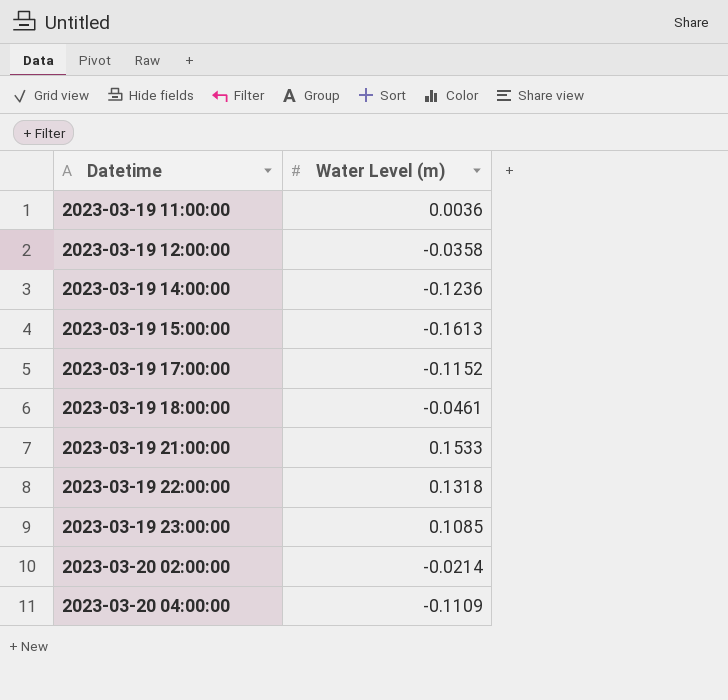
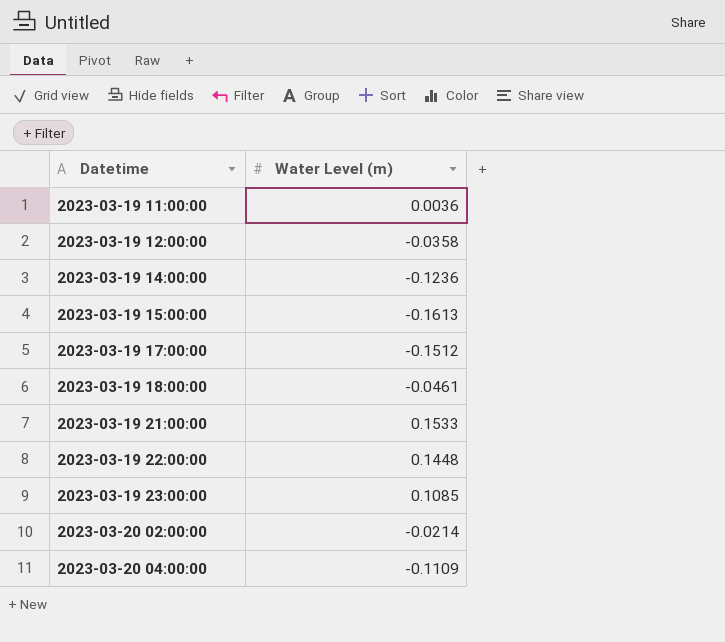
2023-03-19 17:00:00 | Water Level (m): -0.1152 -> -0.1512
2023-03-19 22:00:00 | Water Level (m): 0.1318 -> 0.1448

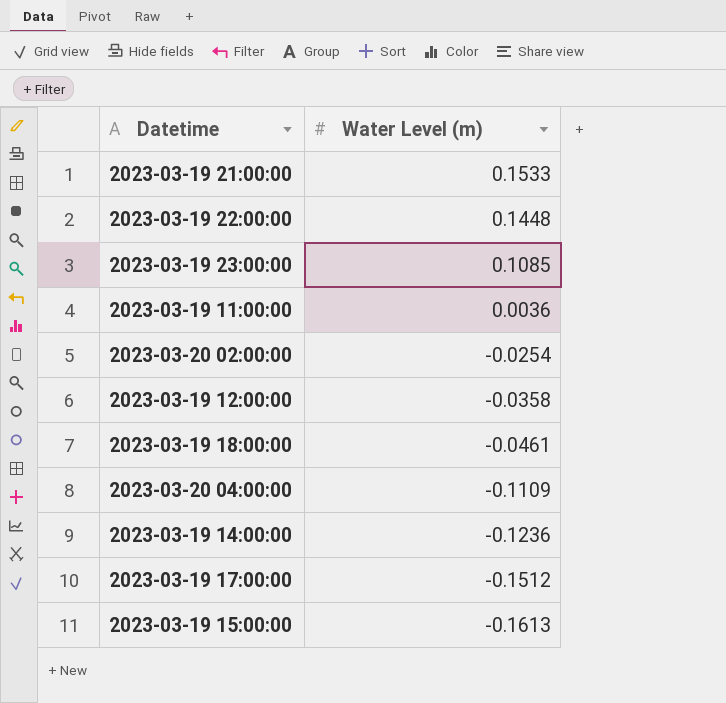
row order: Datetime ascending -> Water Level (m) descending
2023-03-20 02:00:00 | Water Level (m): -0.0214 -> -0.0254

